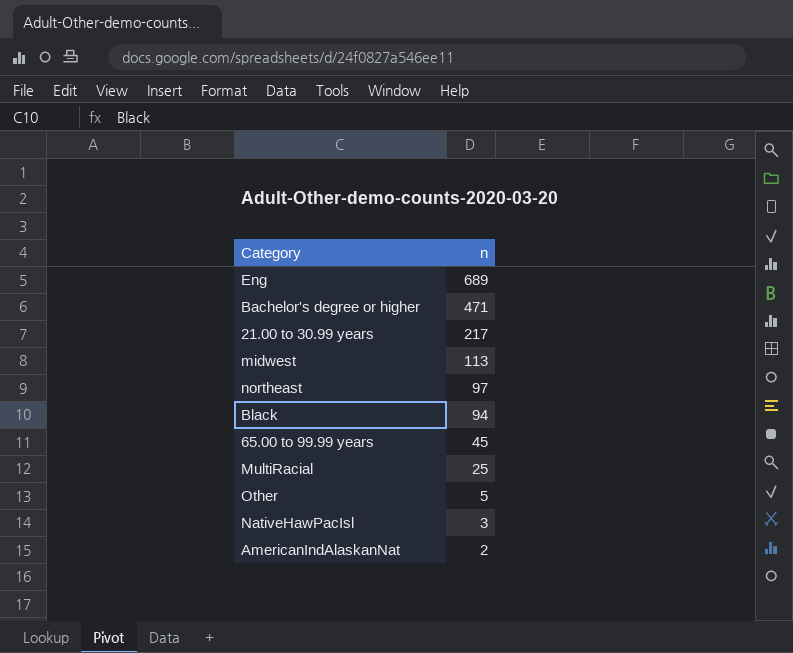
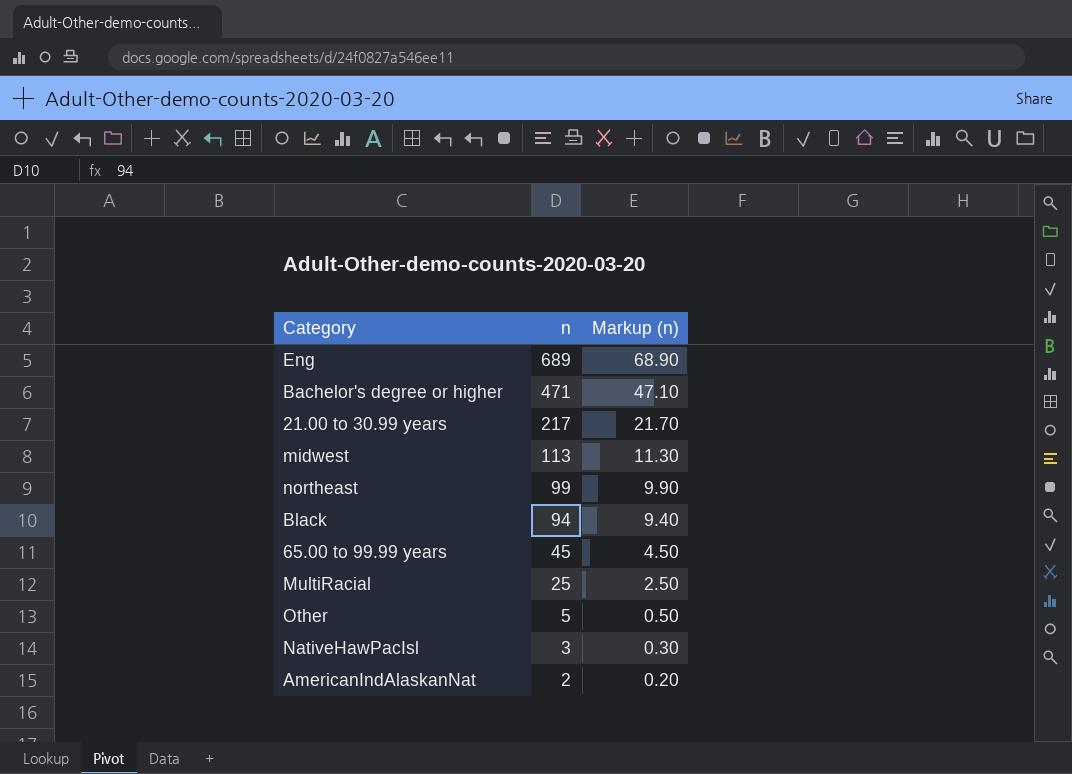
column Markup (n) | formula: none -> [n] * 0.1
northeast | n: 97 -> 99

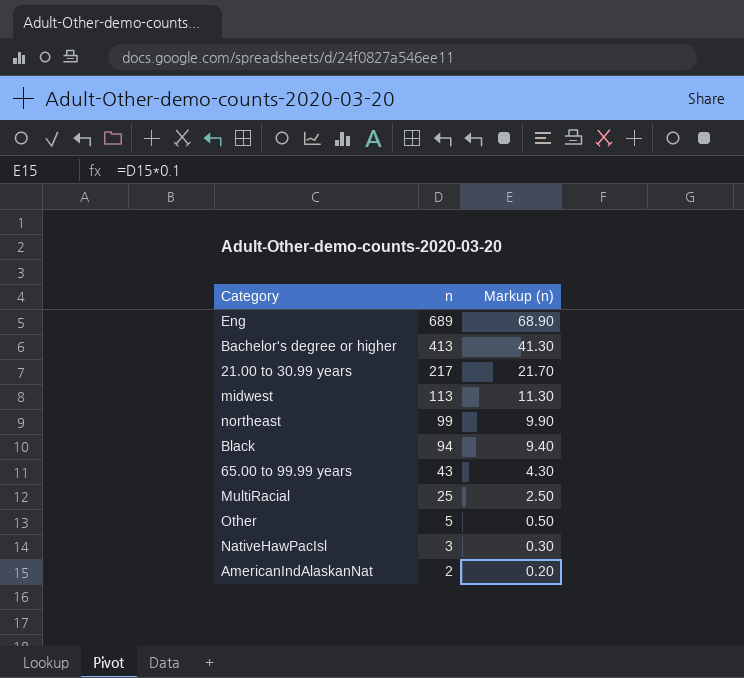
Bachelor's degree or higher | n: 471 -> 413
Bachelor's degree or higher | Markup (n): 47.10 -> 41.30
65.00 to 99.99 years | n: 45 -> 43
65.00 to 99.99 years | Markup (n): 4.50 -> 4.30

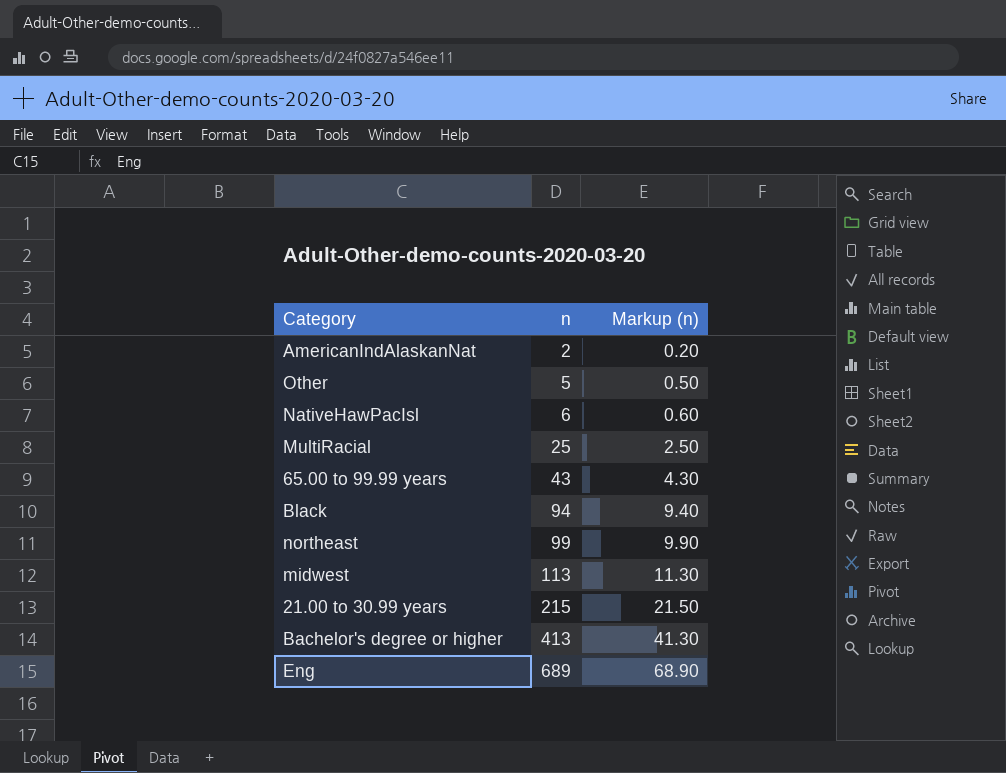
row order: n descending -> n ascending
NativeHawPacIsl | n: 3 -> 6
NativeHawPacIsl | Markup (n): 0.30 -> 0.60
21.00 to 30.99 years | n: 217 -> 215
21.00 to 30.99 years | Markup (n): 21.70 -> 21.50

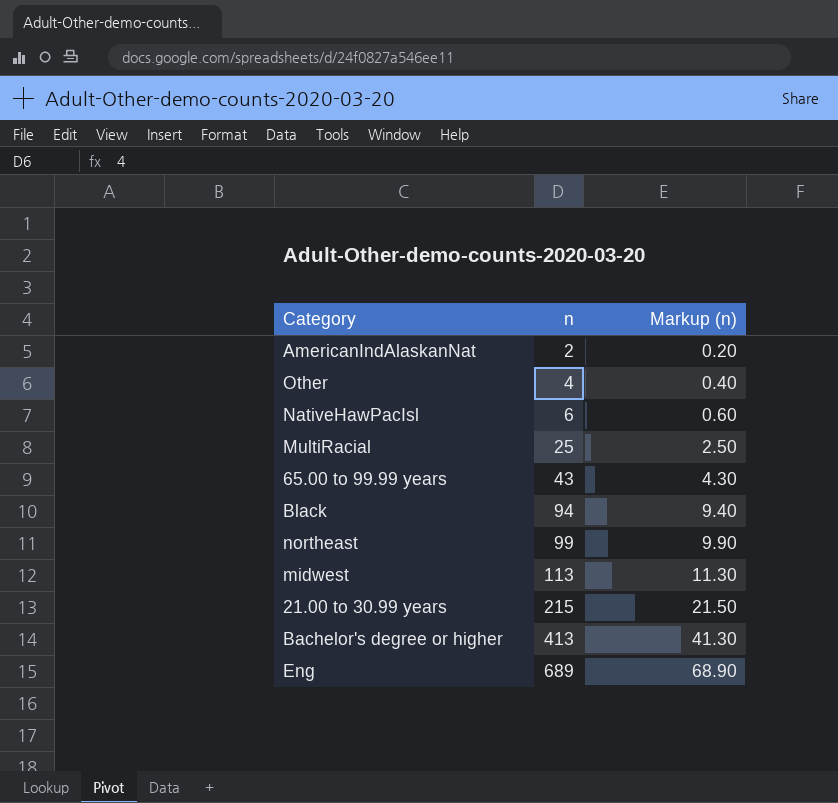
Other | n: 5 -> 4
Other | Markup (n): 0.50 -> 0.40

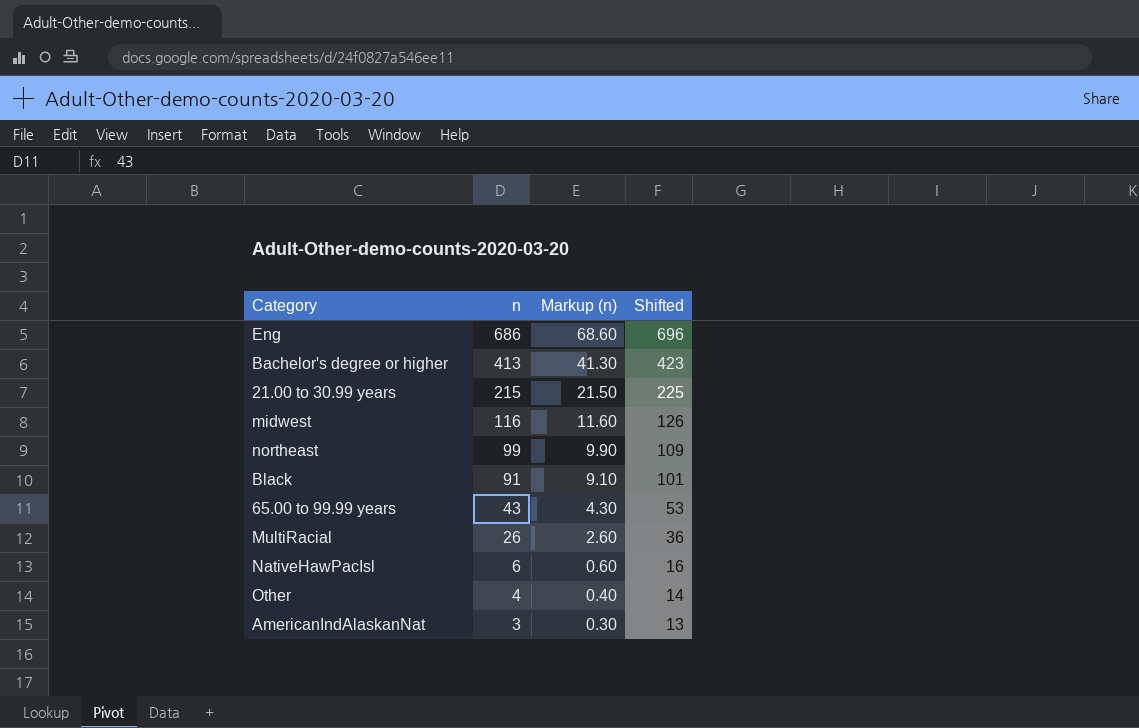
row order: n ascending -> n descending
column Shifted | formula: none -> [n] + 10
Eng | n: 689 -> 686
Eng | Markup (n): 68.90 -> 68.60
midwest | n: 113 -> 116
midwest | Markup (n): 11.30 -> 11.60
Black | n: 94 -> 91
Black | Markup (n): 9.40 -> 9.10
MultiRacial | n: 25 -> 26
MultiRacial | Markup (n): 2.50 -> 2.60
AmericanIndAlaskanNat | n: 2 -> 3
AmericanIndAlaskanNat | Markup (n): 0.20 -> 0.30

